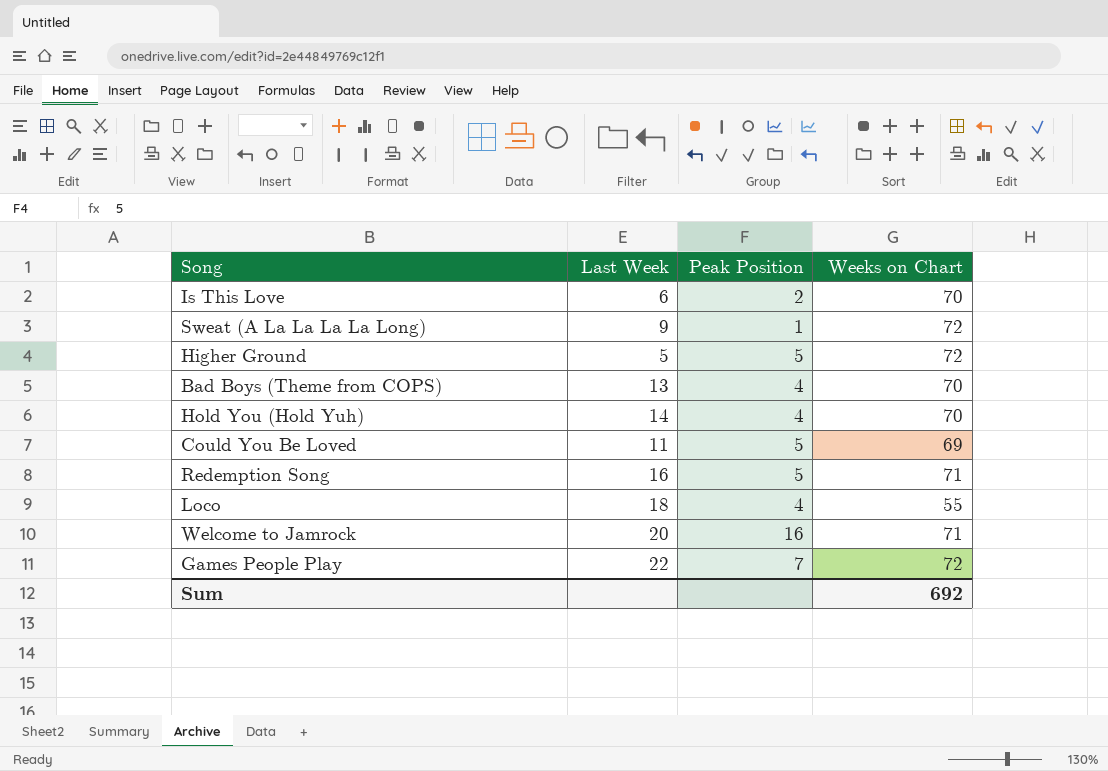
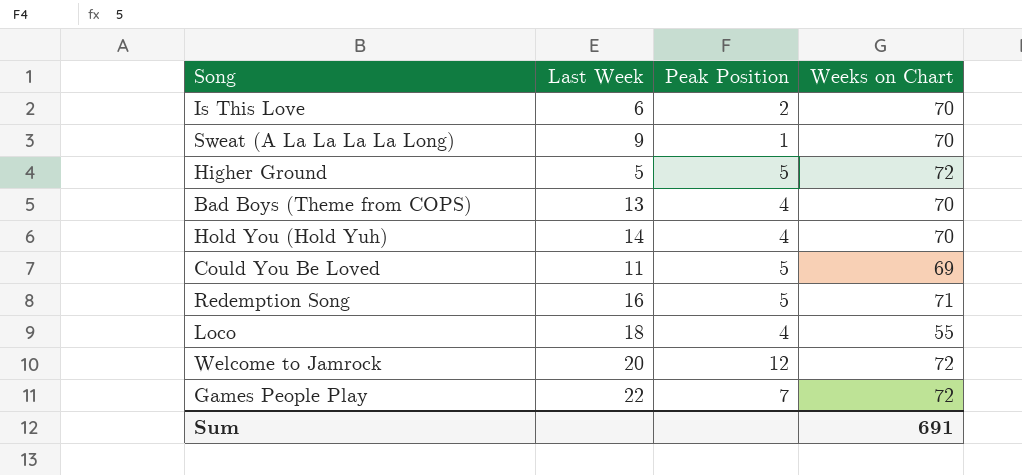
Sweat (A La La La La Long) | Weeks on Chart: 72 -> 70
Welcome to Jamrock | Peak Position: 16 -> 12
Welcome to Jamrock | Weeks on Chart: 71 -> 72
Sum | Weeks on Chart: 692 -> 691

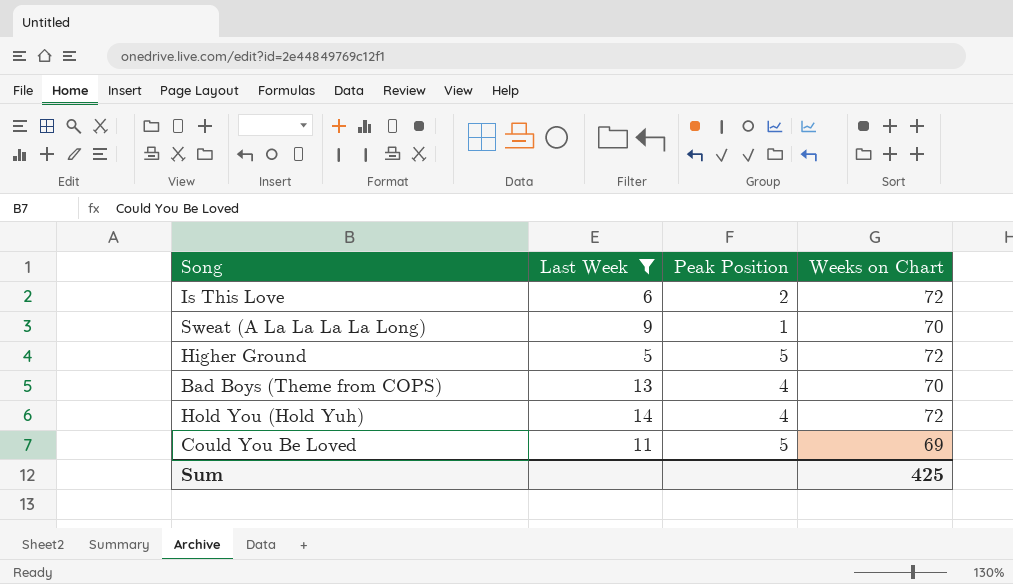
filter: none -> Last Week <= 14
Is This Love | Weeks on Chart: 70 -> 72
Hold You (Hold Yuh) | Weeks on Chart: 70 -> 72
Sum | Weeks on Chart: 691 -> 425

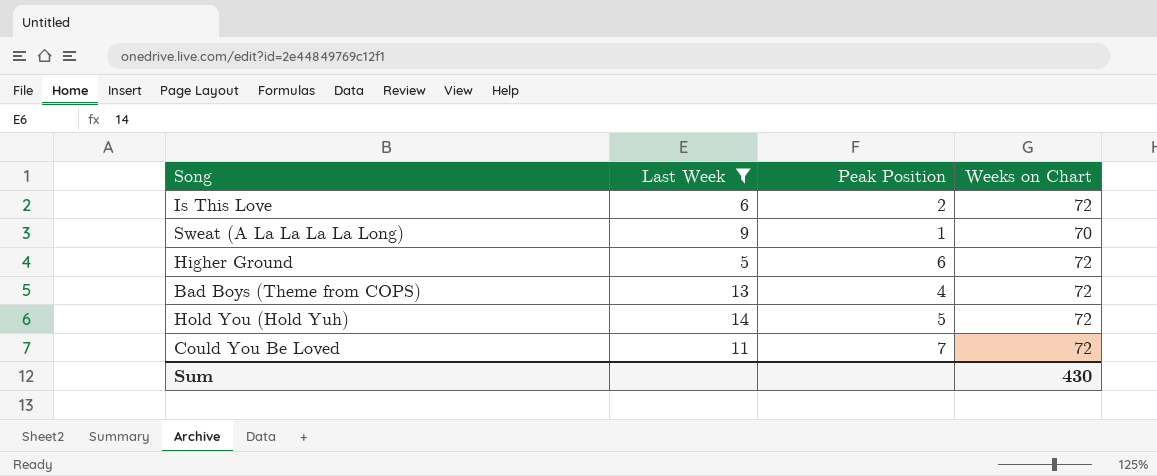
Higher Ground | Peak Position: 5 -> 6
Bad Boys (Theme from COPS) | Weeks on Chart: 70 -> 72
Hold You (Hold Yuh) | Peak Position: 4 -> 5
Could You Be Loved | Peak Position: 5 -> 7
Could You Be Loved | Weeks on Chart: 69 -> 72
Sum | Weeks on Chart: 425 -> 430

